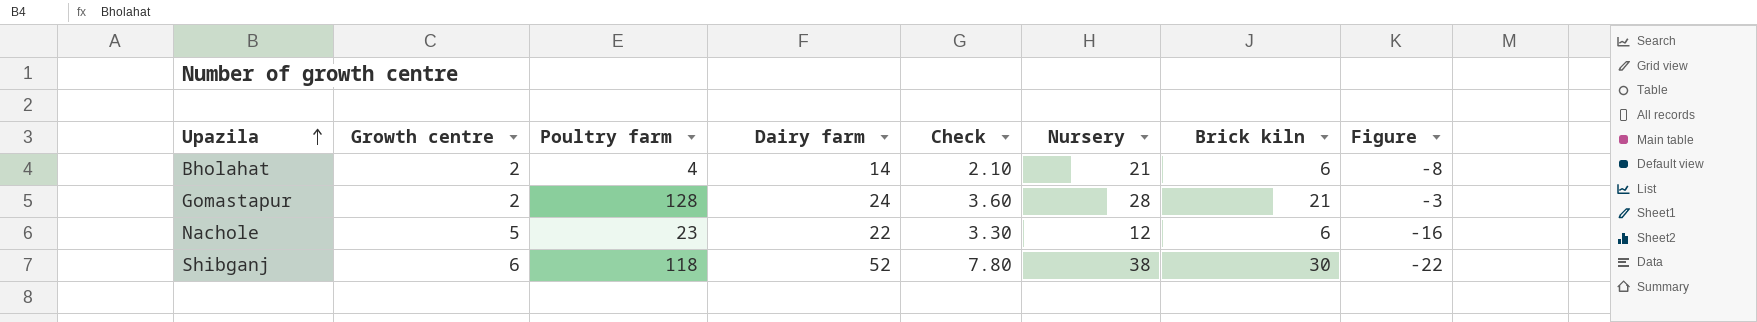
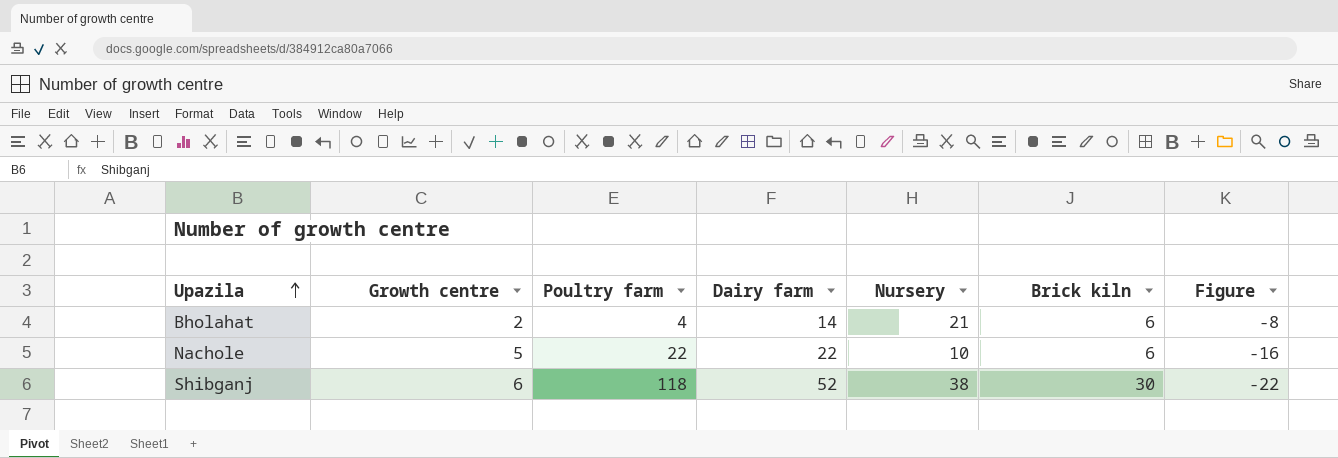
column Check | formula: [Dairy farm] * 0.15 -> none
row Gomastapur: 2 | 128 | 24 | 3.60 | 28 | 21 | -3 -> none
Nachole | Poultry farm: 23 -> 22
Nachole | Nursery: 12 -> 10

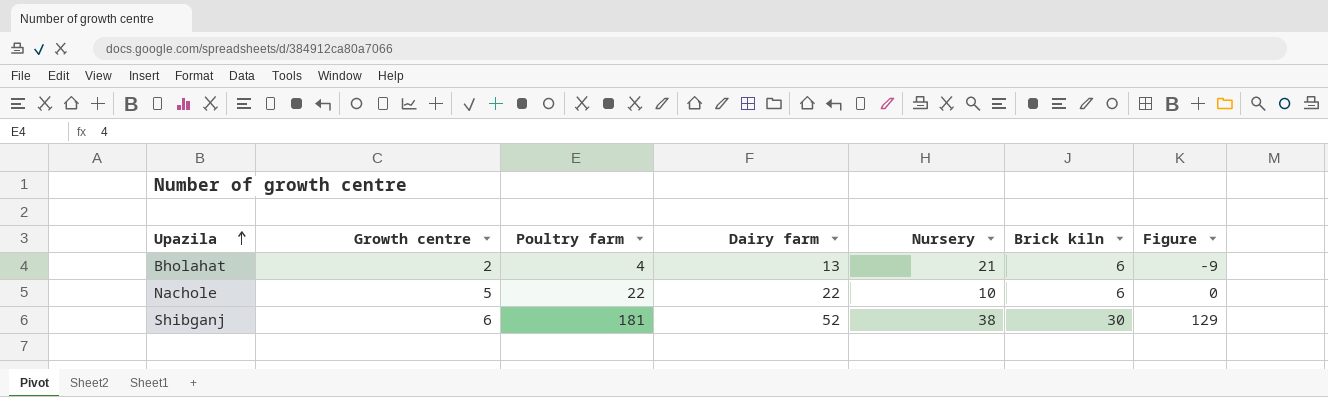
column Figure | formula: [Brick kiln] - [Dairy farm] -> [Poultry farm] - [Dairy farm]
Bholahat | Dairy farm: 14 -> 13
Shibganj | Poultry farm: 118 -> 181

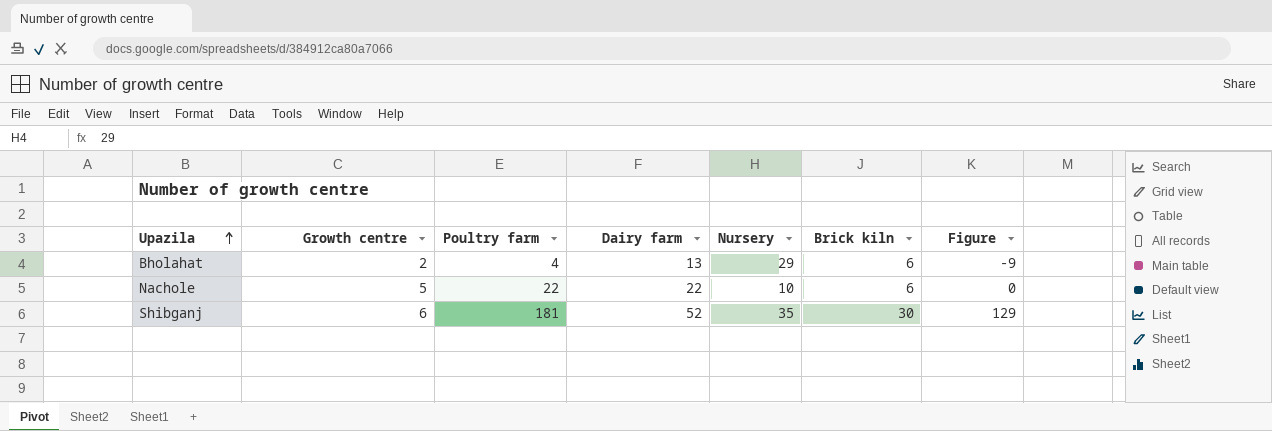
Bholahat | Nursery: 21 -> 29
Shibganj | Nursery: 38 -> 35

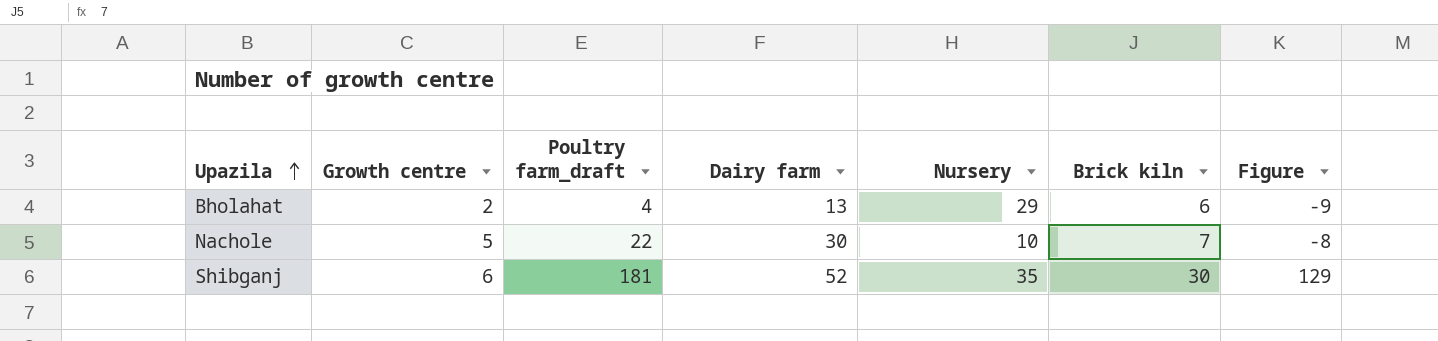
column name: Poultry farm -> Poultry farm_draft
Nachole | Dairy farm: 22 -> 30
Nachole | Brick kiln: 6 -> 7
Nachole | Figure: 0 -> -8

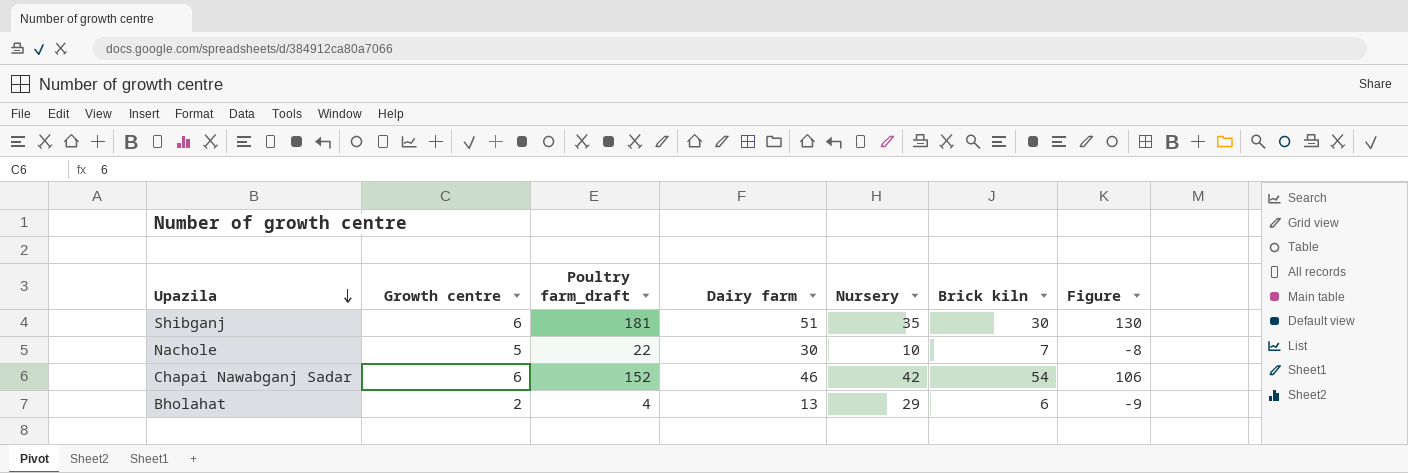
row order: Upazila ascending -> Upazila descending
Shibganj | Dairy farm: 52 -> 51
Shibganj | Figure: 129 -> 130
row Chapai Nawabganj Sadar: none -> 6 | 152 | 46 | 42 | 54 | 106

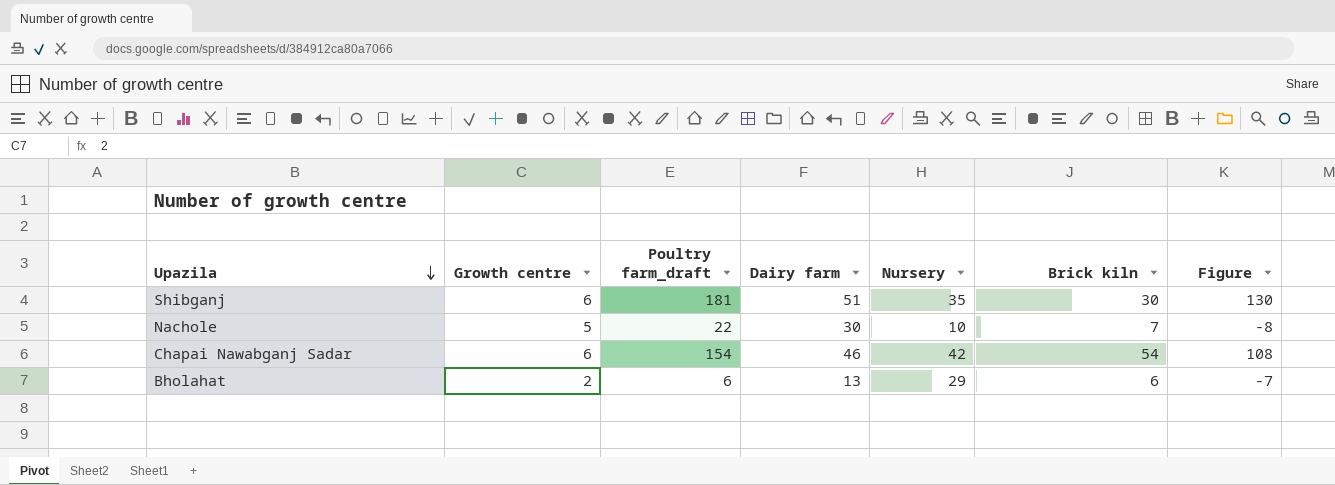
Chapai Nawabganj Sadar | Poultry farm_draft: 152 -> 154
Chapai Nawabganj Sadar | Figure: 106 -> 108
Bholahat | Poultry farm_draft: 4 -> 6
Bholahat | Figure: -9 -> -7

